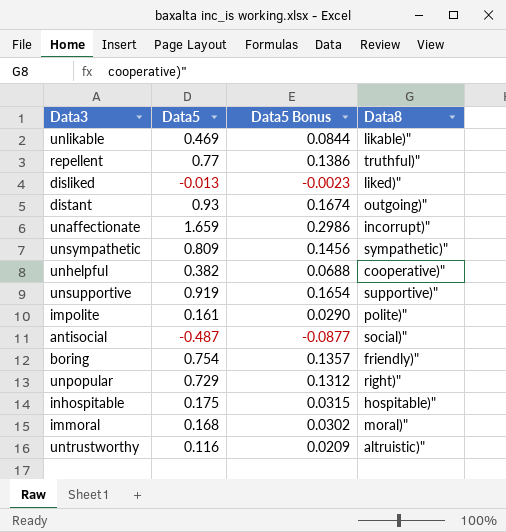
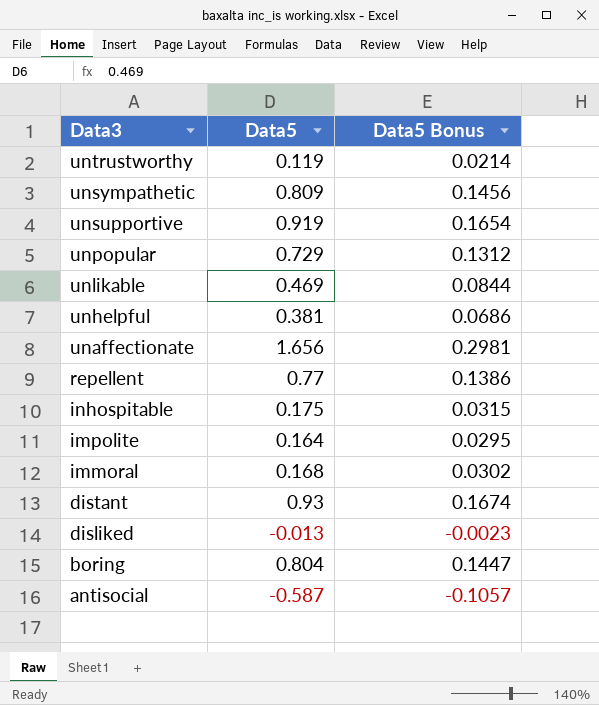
row order: none -> Data3 descending
column Data8 | position: 4 -> none
untrustworthy | Data5: 0.116 -> 0.119
untrustworthy | Data5 Bonus: 0.0209 -> 0.0214
unhelpful | Data5: 0.382 -> 0.381
unhelpful | Data5 Bonus: 0.0688 -> 0.0686
unaffectionate | Data5: 1.659 -> 1.656
unaffectionate | Data5 Bonus: 0.2986 -> 0.2981
impolite | Data5: 0.161 -> 0.164
impolite | Data5 Bonus: 0.0290 -> 0.0295
boring | Data5: 0.754 -> 0.804
boring | Data5 Bonus: 0.1357 -> 0.1447
antisocial | Data5: -0.487 -> -0.587
antisocial | Data5 Bonus: -0.0877 -> -0.1057

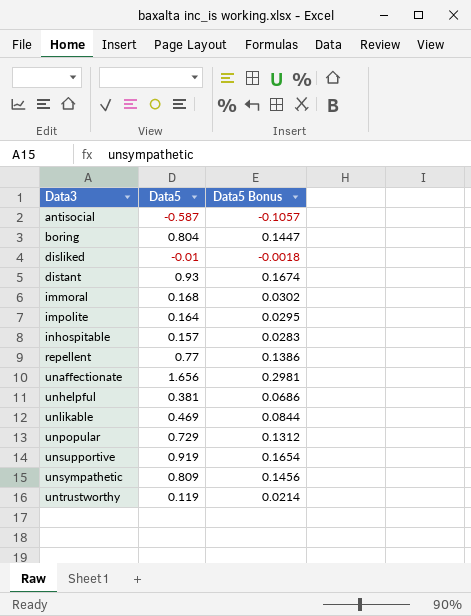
row order: Data3 descending -> Data3 ascending
disliked | Data5: -0.013 -> -0.01
disliked | Data5 Bonus: -0.0023 -> -0.0018
inhospitable | Data5: 0.175 -> 0.157
inhospitable | Data5 Bonus: 0.0315 -> 0.0283

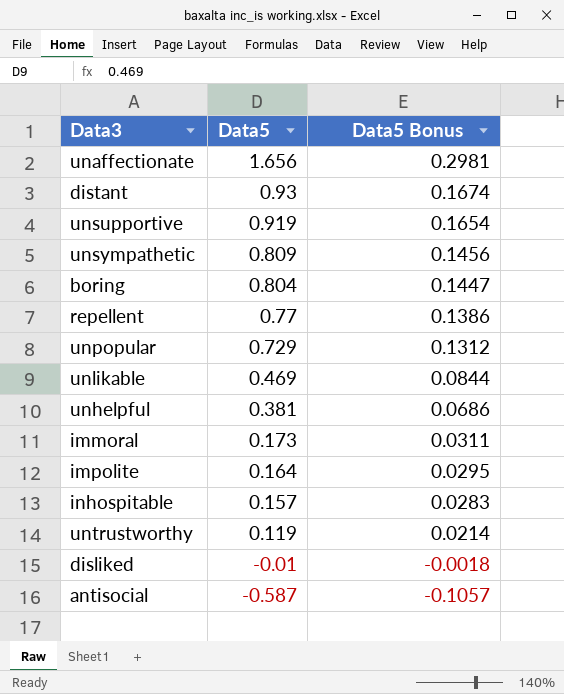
row order: Data3 ascending -> Data5 descending
immoral | Data5: 0.168 -> 0.173
immoral | Data5 Bonus: 0.0302 -> 0.0311

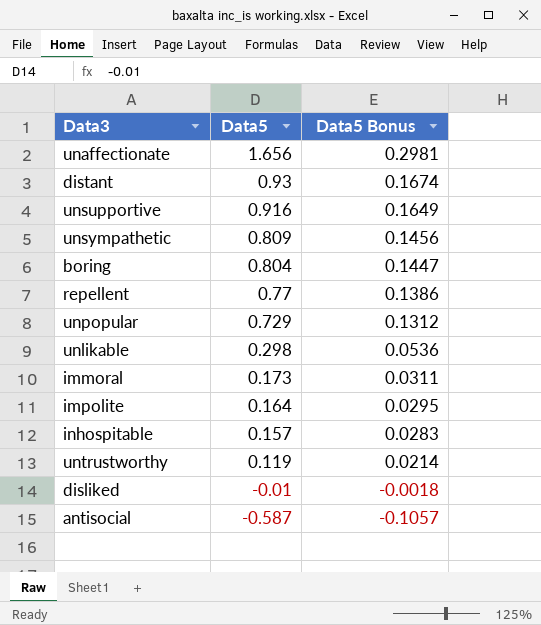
row unhelpful: 0.381 | 0.0686 -> none
unsupportive | Data5: 0.919 -> 0.916
unsupportive | Data5 Bonus: 0.1654 -> 0.1649
unlikable | Data5: 0.469 -> 0.298
unlikable | Data5 Bonus: 0.0844 -> 0.0536

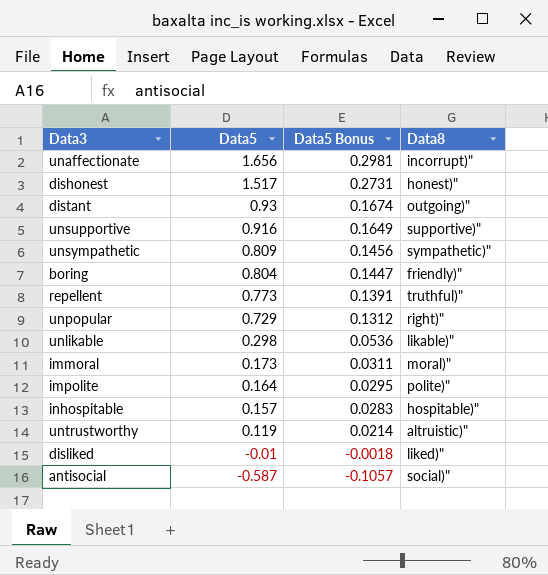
column Data8 | position: none -> 4
row dishonest: none -> 1.517 | 0.2731 | honest)"
repellent | Data5: 0.77 -> 0.773
repellent | Data5 Bonus: 0.1386 -> 0.1391

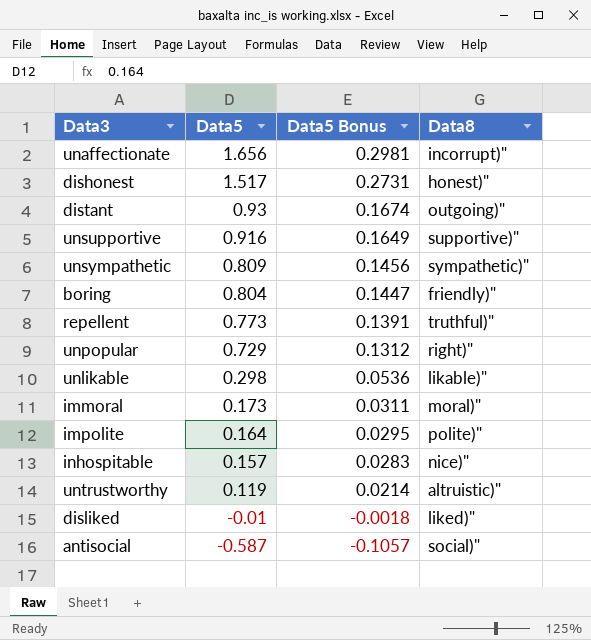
inhospitable | Data8: hospitable)" -> nice)"

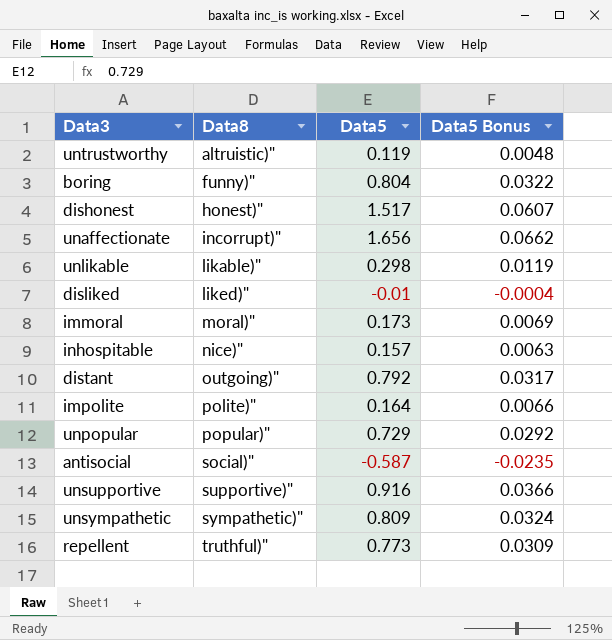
row order: Data5 descending -> Data8 ascending
column Data8 | position: 4 -> 2
column Data5 Bonus | formula: [Data5] * 0.18 -> [Data5] * 0.04
boring | Data8: friendly)" -> funny)"
distant | Data5: 0.93 -> 0.792
unpopular | Data8: right)" -> popular)"

